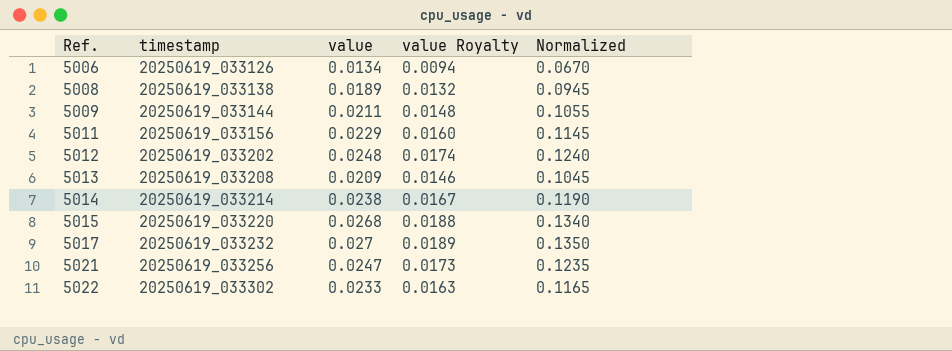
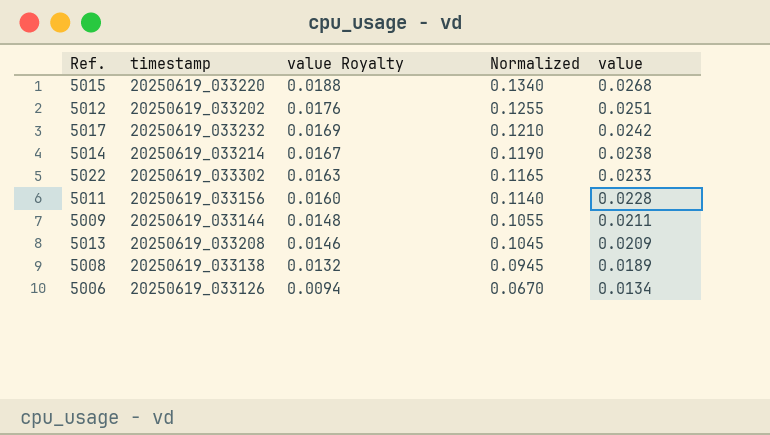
row order: Ref. ascending -> value Royalty descending
column value | position: 3 -> 5
row 5021: 20250619_033256 | 0.0247 | 0.0173 | 0.1235 -> none
5012 | value Royalty: 0.0174 -> 0.0176
5012 | Normalized: 0.1240 -> 0.1255
5012 | value: 0.0248 -> 0.0251
5017 | value Royalty: 0.0189 -> 0.0169
5017 | Normalized: 0.1350 -> 0.1210
5017 | value: 0.027 -> 0.0242
5011 | Normalized: 0.1145 -> 0.1140
5011 | value: 0.0229 -> 0.0228

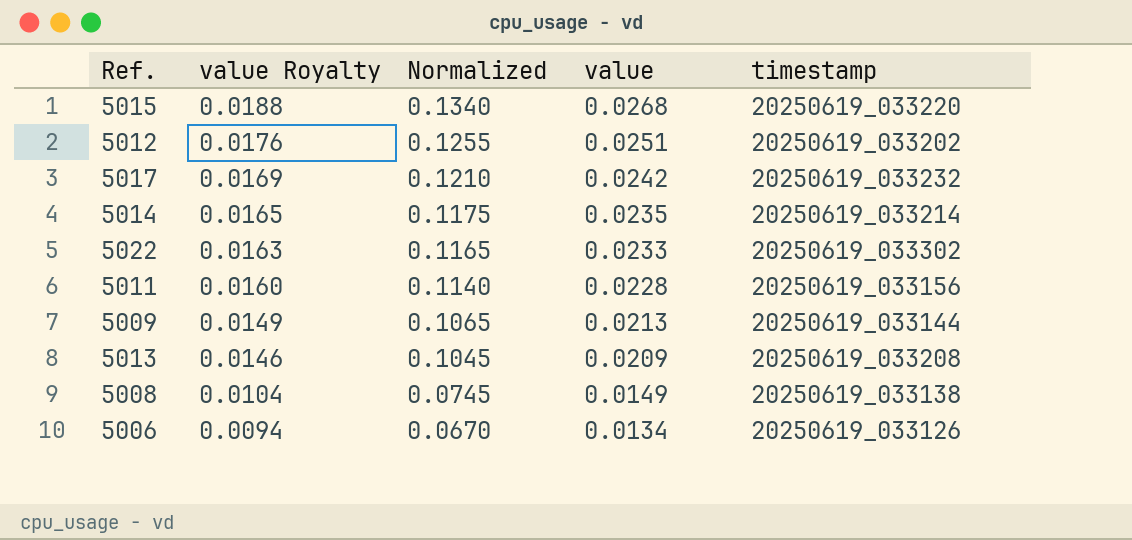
column timestamp | position: 2 -> 5
5014 | value Royalty: 0.0167 -> 0.0165
5014 | Normalized: 0.1190 -> 0.1175
5014 | value: 0.0238 -> 0.0235
5009 | value Royalty: 0.0148 -> 0.0149
5009 | Normalized: 0.1055 -> 0.1065
5009 | value: 0.0211 -> 0.0213
5008 | value Royalty: 0.0132 -> 0.0104
5008 | Normalized: 0.0945 -> 0.0745
5008 | value: 0.0189 -> 0.0149

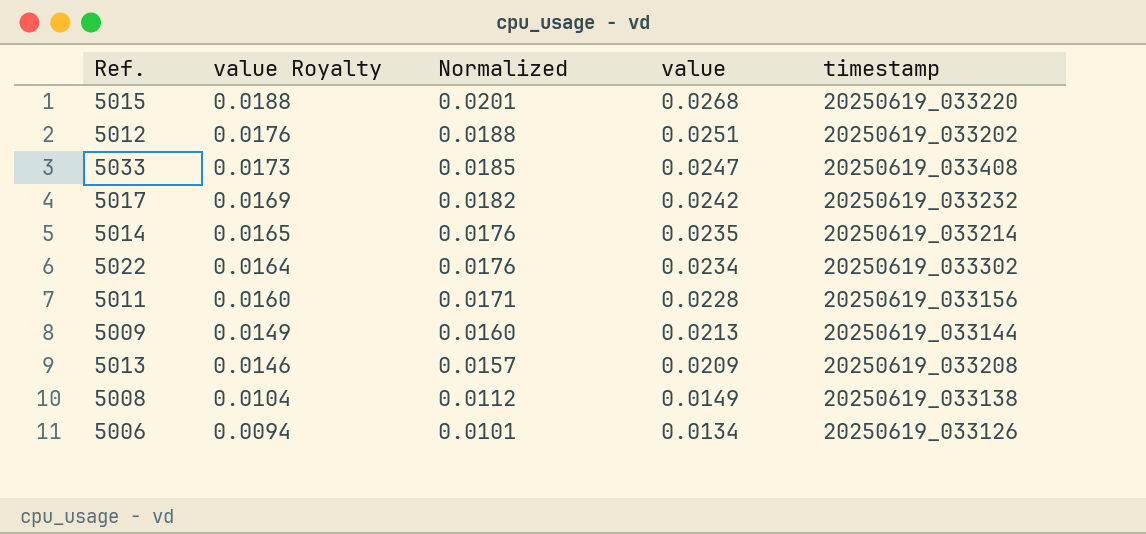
column Normalized | formula: [value] * 5 -> [value] * 0.75
row 5033: none -> 0.0173 | 0.0185 | 0.0247 | 20250619_033408
5022 | value Royalty: 0.0163 -> 0.0164
5022 | value: 0.0233 -> 0.0234

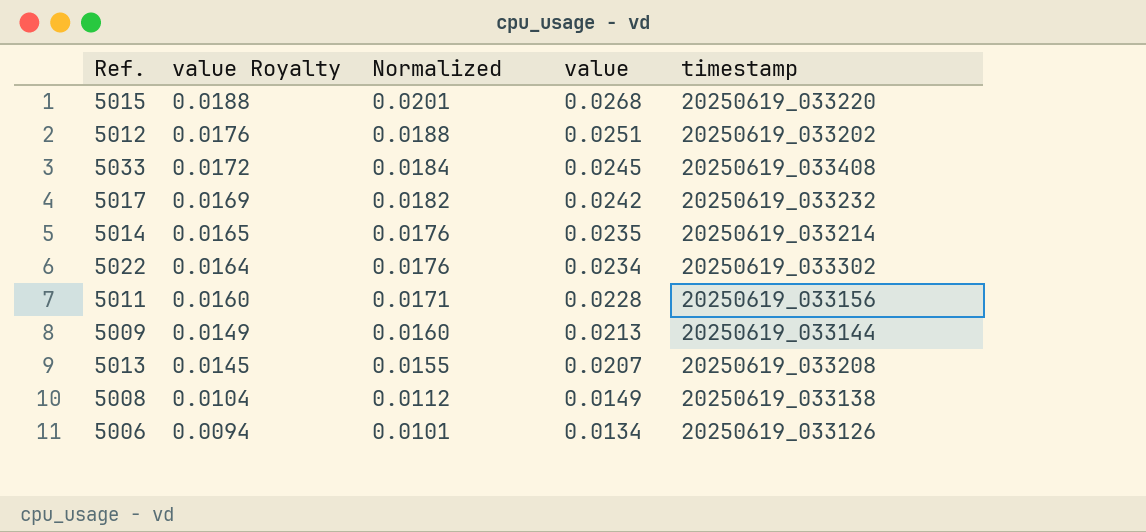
5033 | value Royalty: 0.0173 -> 0.0172
5033 | Normalized: 0.0185 -> 0.0184
5033 | value: 0.0247 -> 0.0245
5013 | value Royalty: 0.0146 -> 0.0145
5013 | Normalized: 0.0157 -> 0.0155
5013 | value: 0.0209 -> 0.0207

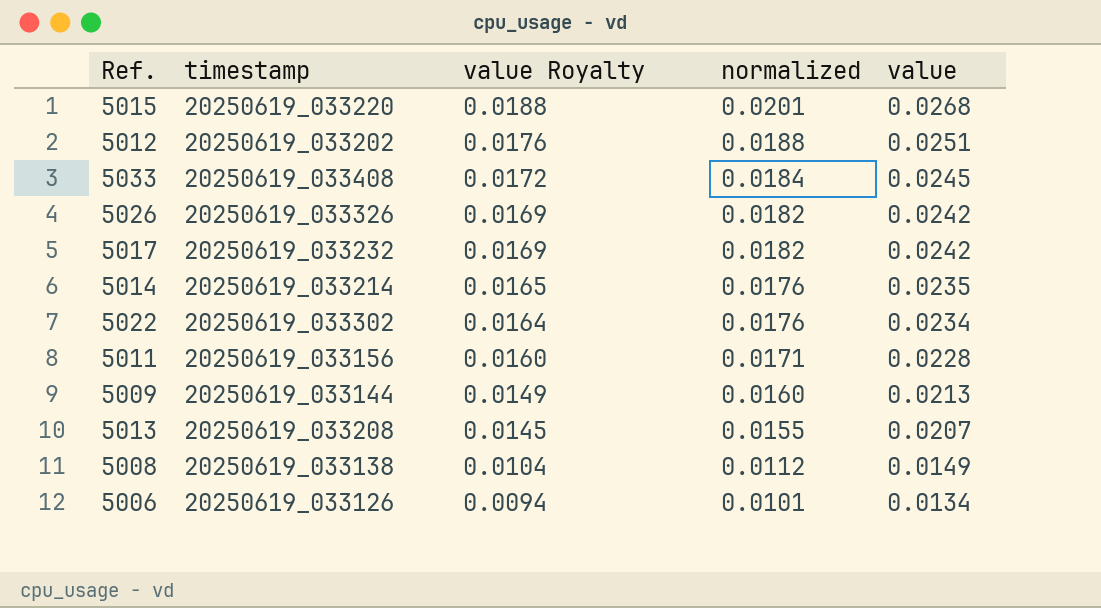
column timestamp | position: 5 -> 2
column name: Normalized -> normalized
row 5026: none -> 20250619_033326 | 0.0169 | 0.0182 | 0.0242

